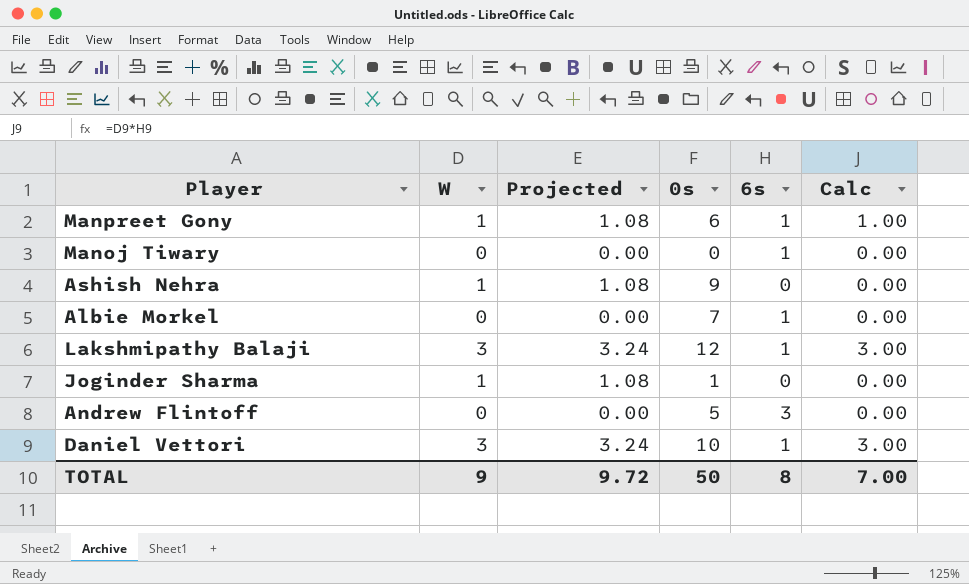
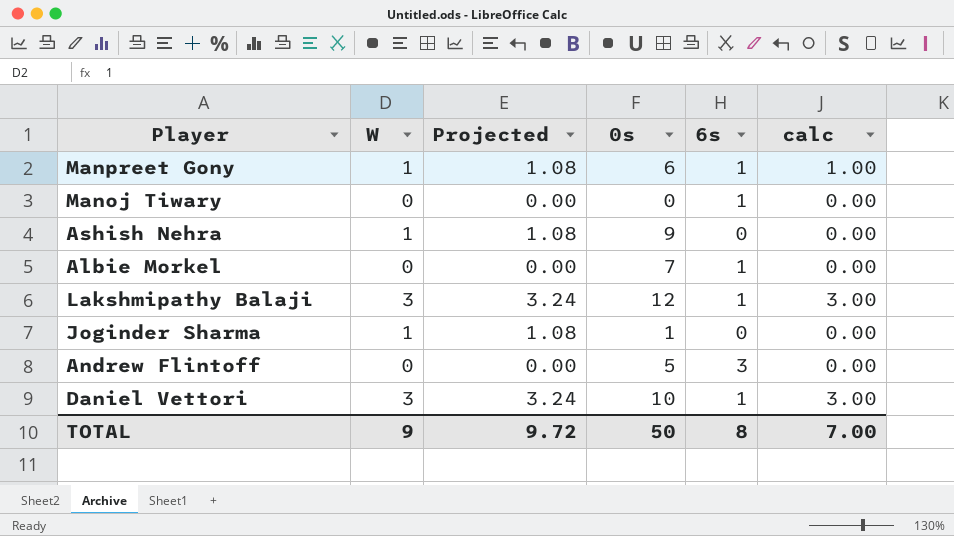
column name: Calc -> calc

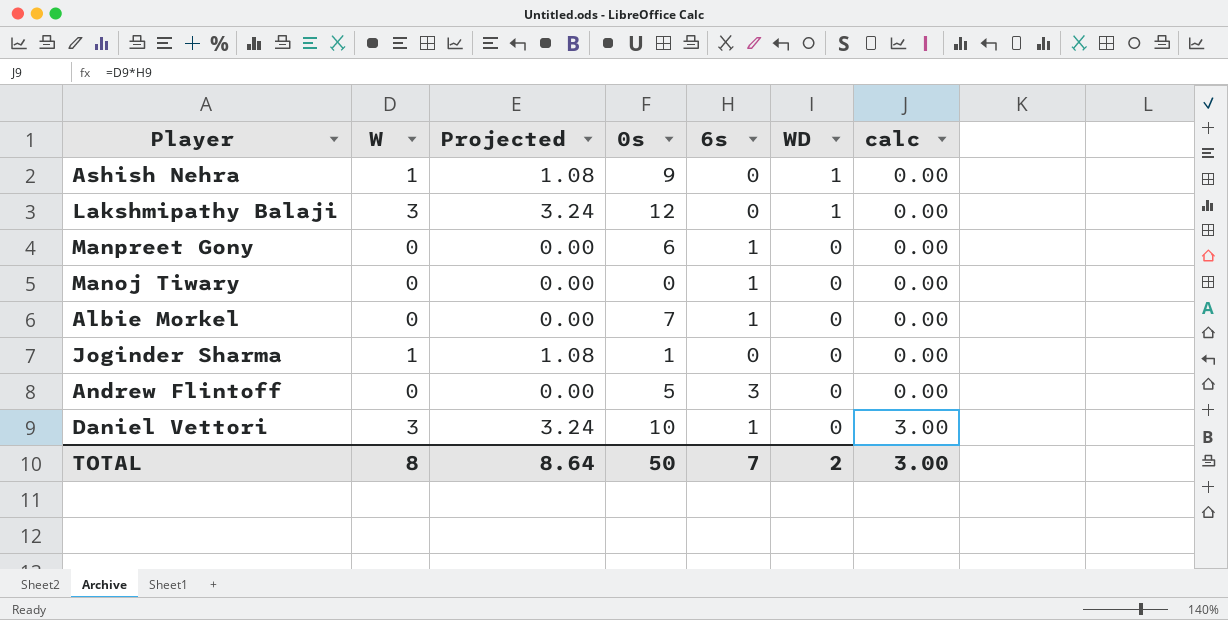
row order: none -> WD descending
column WD | position: none -> 6
Lakshmipathy Balaji | 6s: 1 -> 0
Lakshmipathy Balaji | calc: 3.00 -> 0.00
Manpreet Gony | W: 1 -> 0
Manpreet Gony | Projected: 1.08 -> 0.00
Manpreet Gony | calc: 1.00 -> 0.00
TOTAL | W: 9 -> 8
TOTAL | Projected: 9.72 -> 8.64
TOTAL | 6s: 8 -> 7
TOTAL | calc: 7.00 -> 3.00

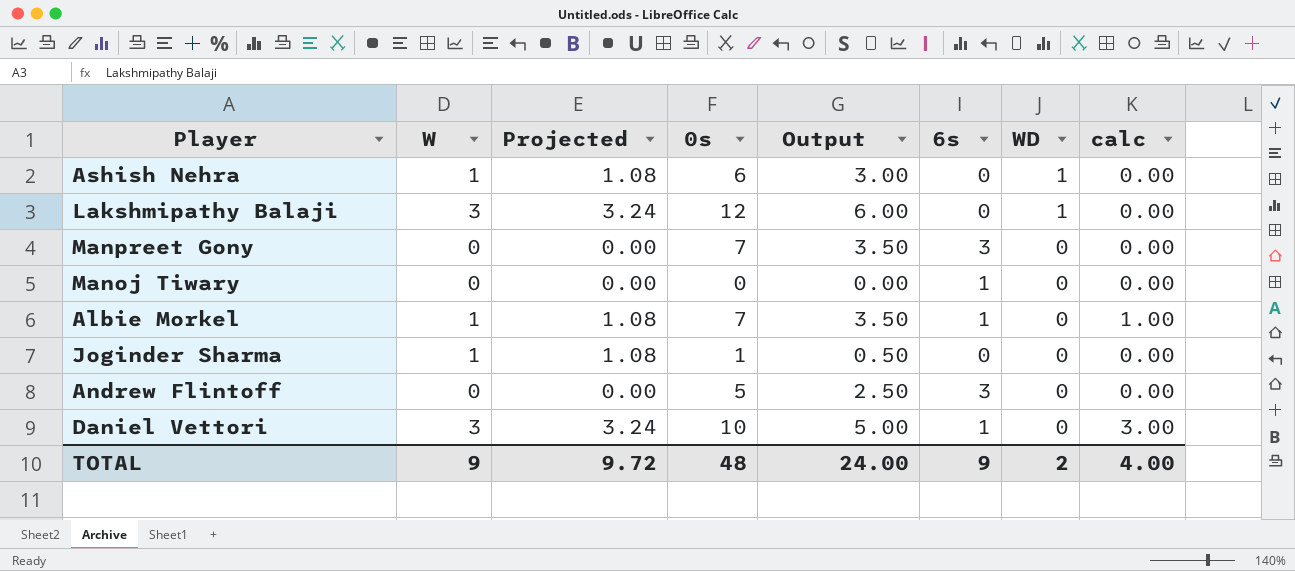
column Output | formula: none -> [0s] * 0.5
Ashish Nehra | 0s: 9 -> 6
Manpreet Gony | 0s: 6 -> 7
Manpreet Gony | 6s: 1 -> 3
Albie Morkel | W: 0 -> 1
Albie Morkel | Projected: 0.00 -> 1.08
Albie Morkel | calc: 0.00 -> 1.00
TOTAL | W: 8 -> 9
TOTAL | Projected: 8.64 -> 9.72
TOTAL | 0s: 50 -> 48
TOTAL | 6s: 7 -> 9
TOTAL | calc: 3.00 -> 4.00

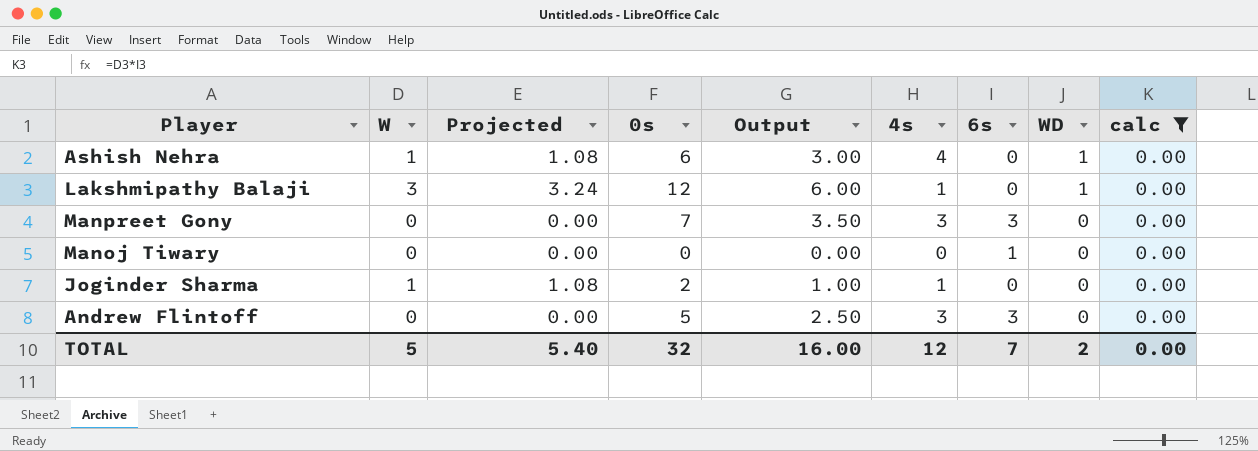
filter: none -> calc = 0.00
column 4s | position: none -> 6
Joginder Sharma | 0s: 1 -> 2
Joginder Sharma | Output: 0.50 -> 1.00
TOTAL | W: 9 -> 5
TOTAL | Projected: 9.72 -> 5.40
TOTAL | 0s: 48 -> 32
TOTAL | Output: 24.00 -> 16.00
TOTAL | 6s: 9 -> 7
TOTAL | calc: 4.00 -> 0.00

